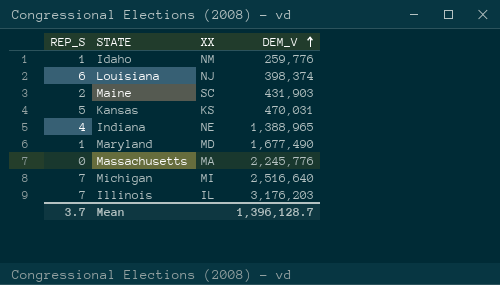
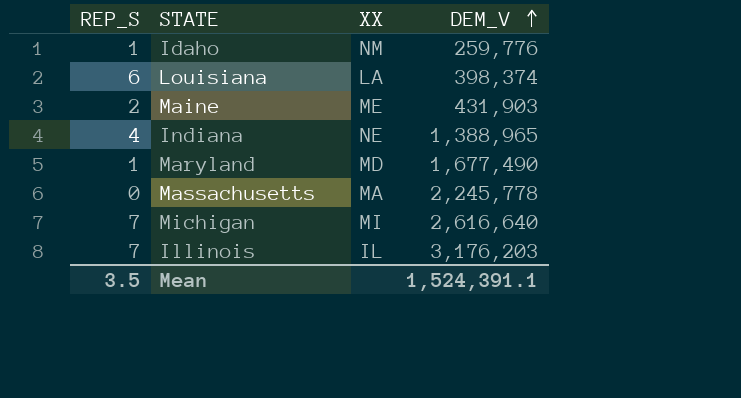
row Kansas: 5 | KS | 470,031 -> none
Louisiana | XX: NJ -> LA
Maine | XX: SC -> ME
Massachusetts | DEM_V: 2,245,776 -> 2,245,778
Michigan | DEM_V: 2,516,640 -> 2,616,640
Mean | REP_S: 3.7 -> 3.5
Mean | DEM_V: 1,396,128.7 -> 1,524,391.1

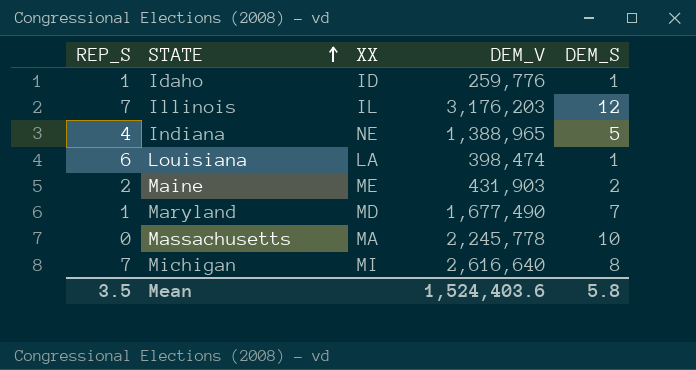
row order: DEM_V ascending -> STATE ascending
column DEM_S | position: none -> 5
Idaho | XX: NM -> ID
Louisiana | DEM_V: 398,374 -> 398,474
Mean | DEM_V: 1,524,391.1 -> 1,524,403.6

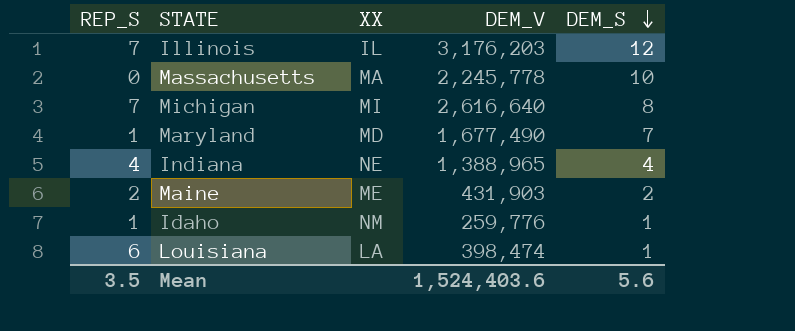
row order: STATE ascending -> DEM_S descending
Indiana | DEM_S: 5 -> 4
Idaho | XX: ID -> NM
Mean | DEM_S: 5.8 -> 5.6

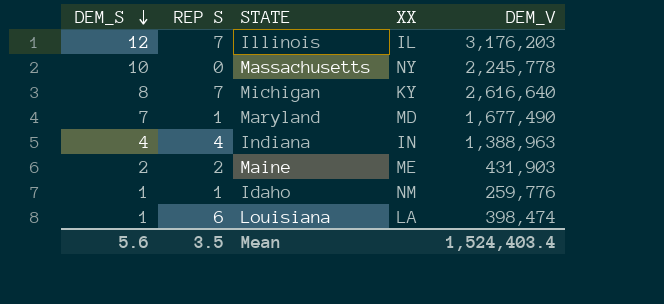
column DEM_S | position: 5 -> 1
column name: REP_S -> REP S
Massachusetts | XX: MA -> NY
Michigan | XX: MI -> KY
Indiana | XX: NE -> IN
Indiana | DEM_V: 1,388,965 -> 1,388,963
Mean | DEM_V: 1,524,403.6 -> 1,524,403.4

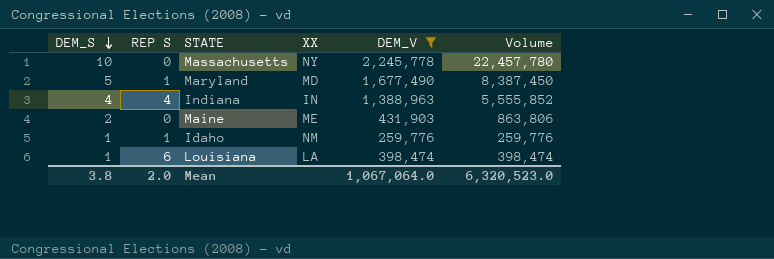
filter: none -> DEM_V <= 2,245,778
column Volume | formula: none -> [DEM_S] * [DEM_V]
Maryland | DEM_S: 7 -> 5
Maine | REP S: 2 -> 0
Mean | DEM_S: 5.6 -> 3.8
Mean | REP S: 3.5 -> 2.0
Mean | DEM_V: 1,524,403.4 -> 1,067,064.0

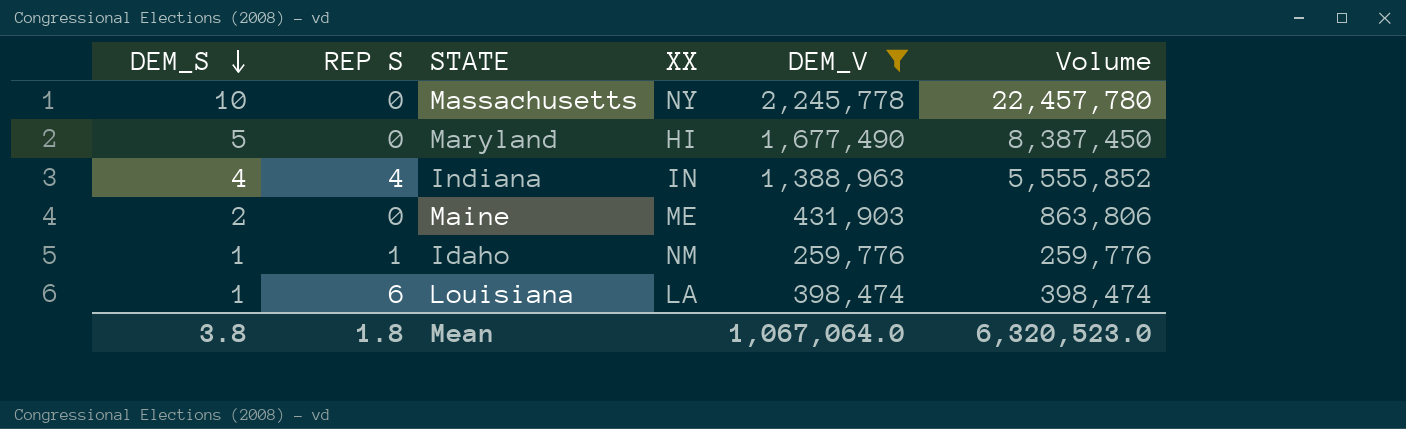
Maryland | REP S: 1 -> 0
Maryland | XX: MD -> HI
Mean | REP S: 2.0 -> 1.8

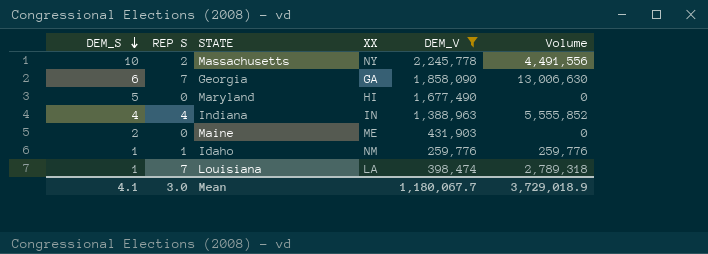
column Volume | formula: [DEM_S] * [DEM_V] -> [REP S] * [DEM_V]
Massachusetts | REP S: 0 -> 2
row Georgia: none -> 6 | 7 | GA | 1,858,090 | 13,006,630
Louisiana | REP S: 6 -> 7
Mean | DEM_S: 3.8 -> 4.1
Mean | REP S: 1.8 -> 3.0
Mean | DEM_V: 1,067,064.0 -> 1,180,067.7
Mean | Volume: 6,320,523.0 -> 3,729,018.9

